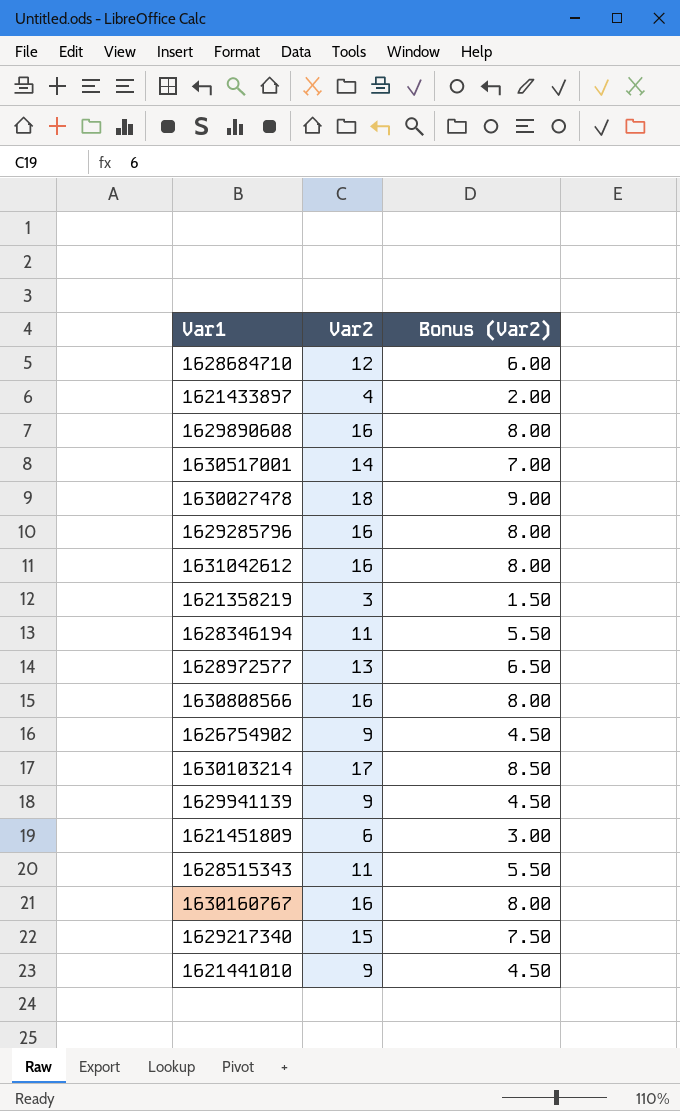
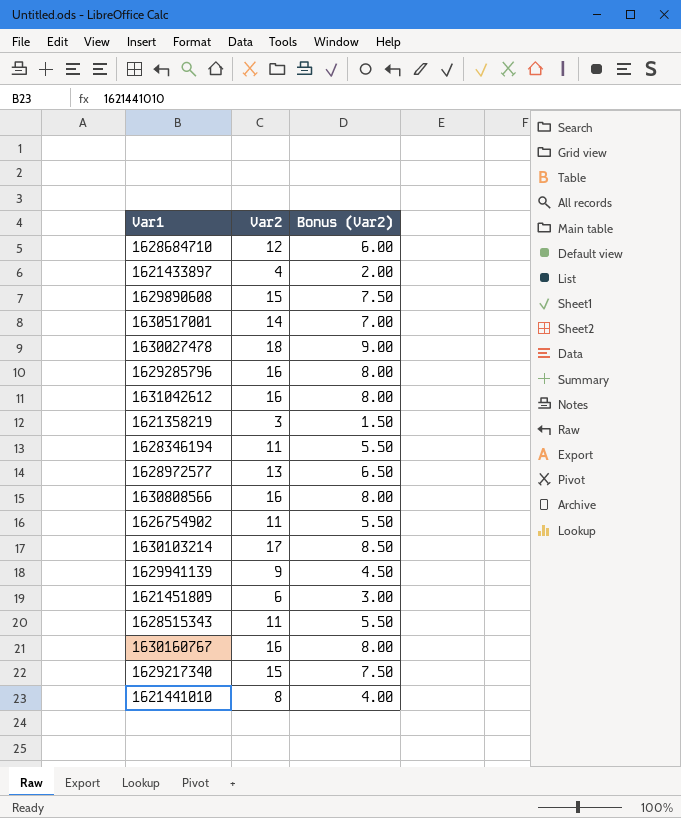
1629890608 | Var2: 16 -> 15
1629890608 | Bonus (Var2): 8.00 -> 7.50
1626754902 | Var2: 9 -> 11
1626754902 | Bonus (Var2): 4.50 -> 5.50
1621441010 | Var2: 9 -> 8
1621441010 | Bonus (Var2): 4.50 -> 4.00

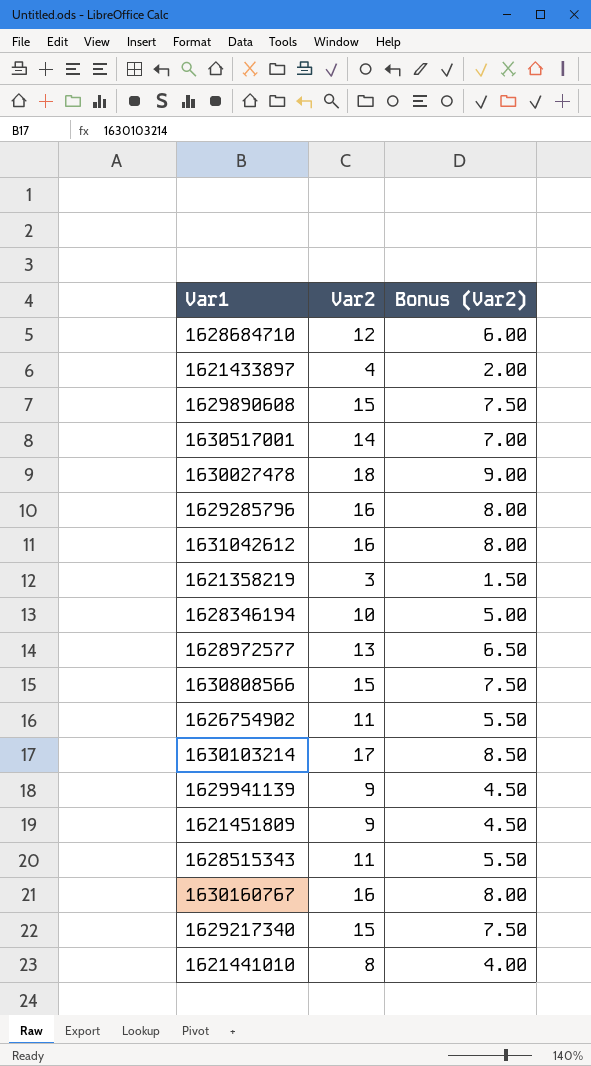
1628346194 | Var2: 11 -> 10
1628346194 | Bonus (Var2): 5.50 -> 5.00
1630808566 | Var2: 16 -> 15
1630808566 | Bonus (Var2): 8.00 -> 7.50
1621451809 | Var2: 6 -> 9
1621451809 | Bonus (Var2): 3.00 -> 4.50

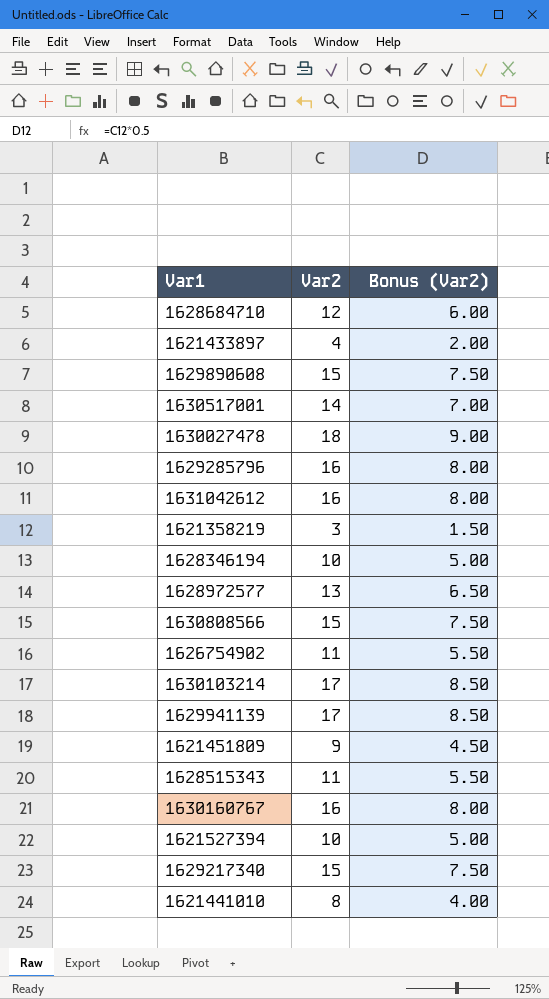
1629941139 | Var2: 9 -> 17
1629941139 | Bonus (Var2): 4.50 -> 8.50
row 1621527394: none -> 10 | 5.00

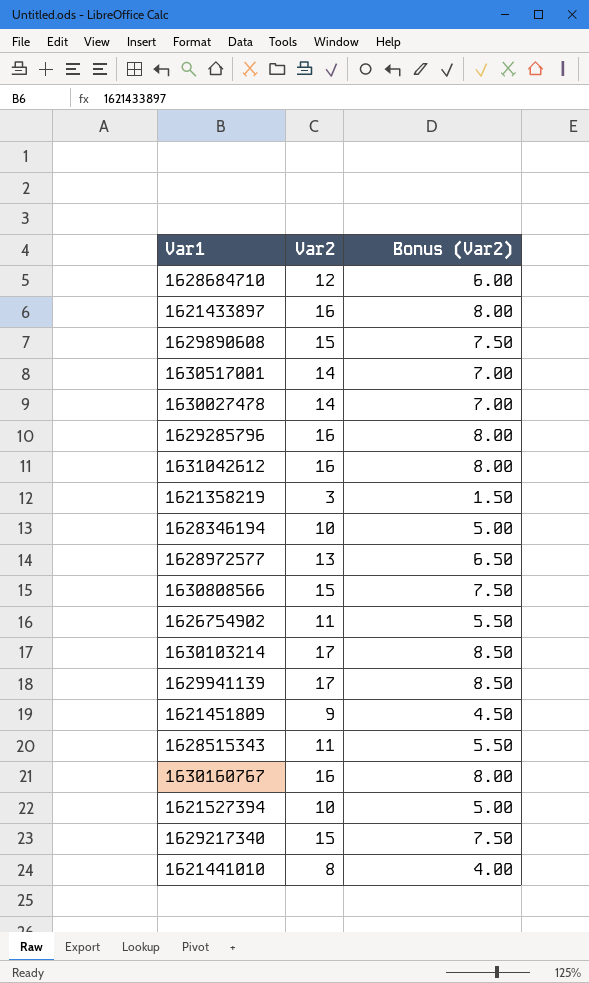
1621433897 | Var2: 4 -> 16
1621433897 | Bonus (Var2): 2.00 -> 8.00
1630027478 | Var2: 18 -> 14
1630027478 | Bonus (Var2): 9.00 -> 7.00

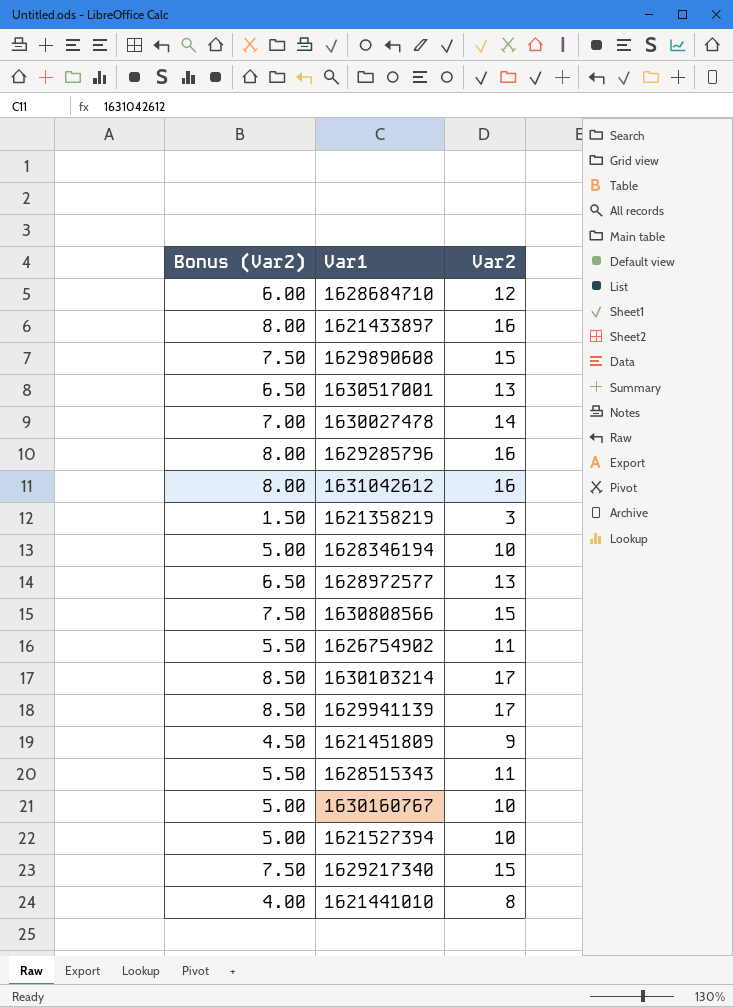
column Bonus (Var2) | position: 3 -> 1
1630517001 | Bonus (Var2): 7.00 -> 6.50
1630517001 | Var2: 14 -> 13
1630160767 | Bonus (Var2): 8.00 -> 5.00
1630160767 | Var2: 16 -> 10

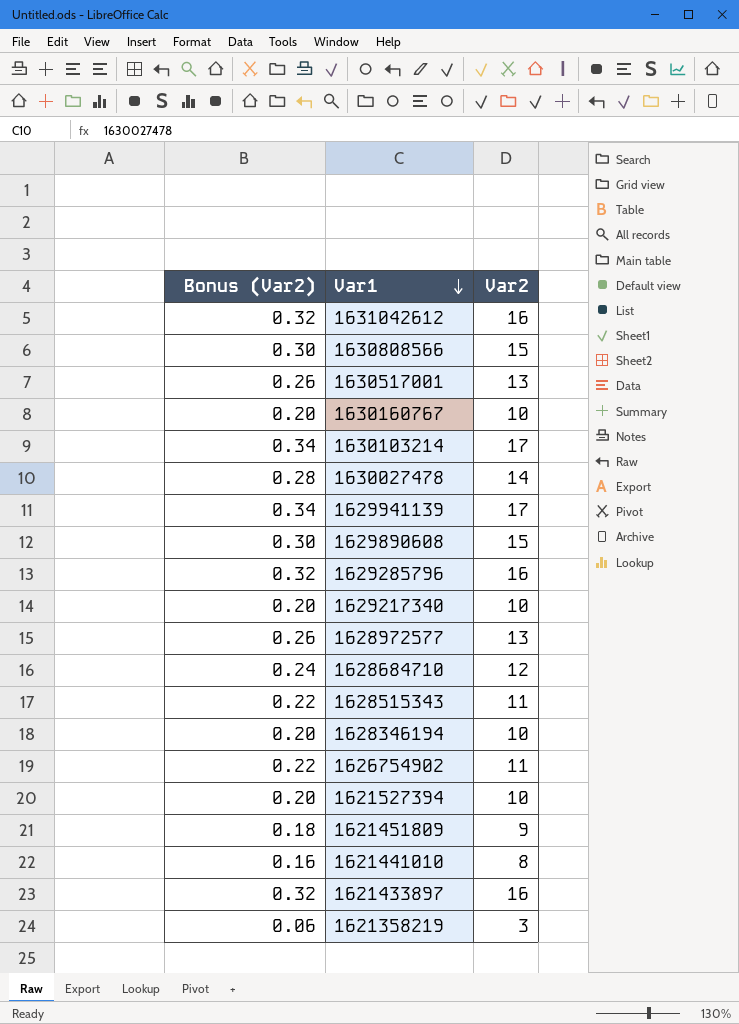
row order: none -> Var1 descending
column Bonus (Var2) | formula: [Var2] * 0.5 -> [Var2] * 0.02
1629217340 | Var2: 15 -> 10

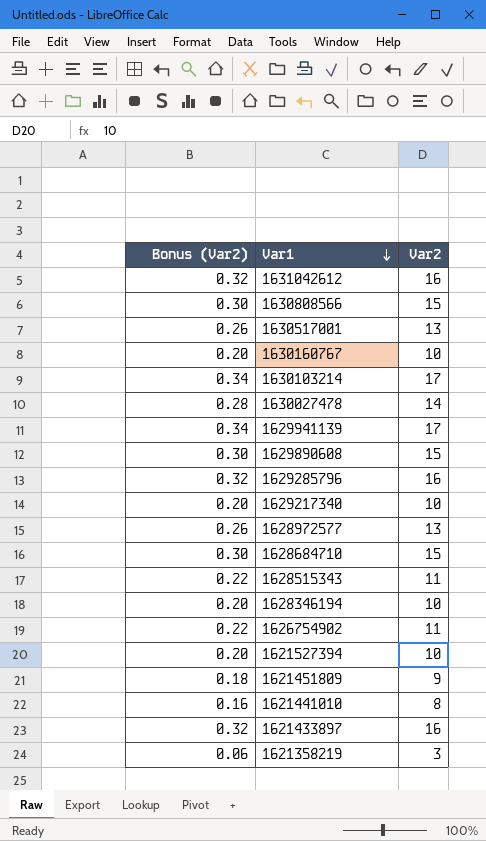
1628684710 | Bonus (Var2): 0.24 -> 0.30
1628684710 | Var2: 12 -> 15

